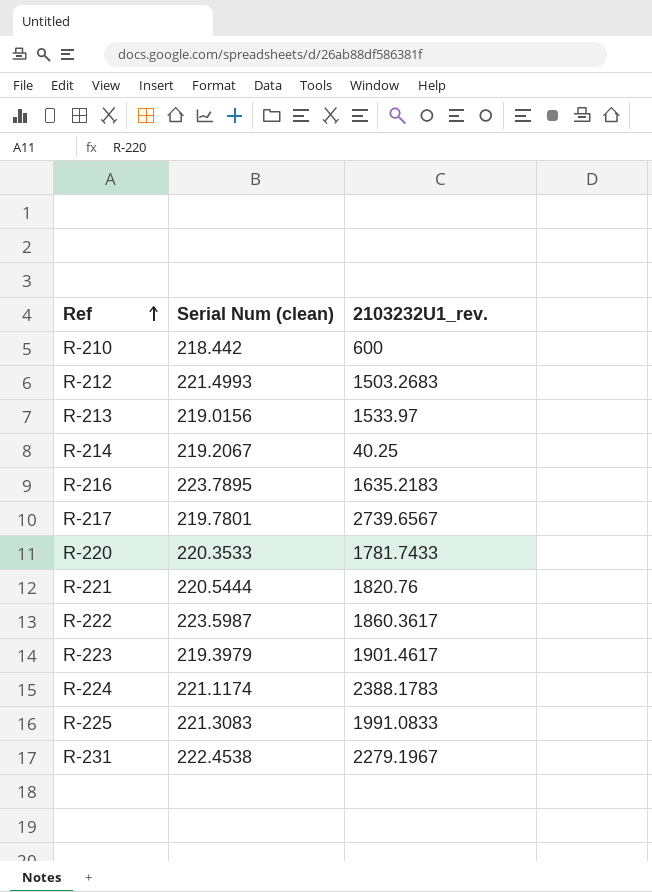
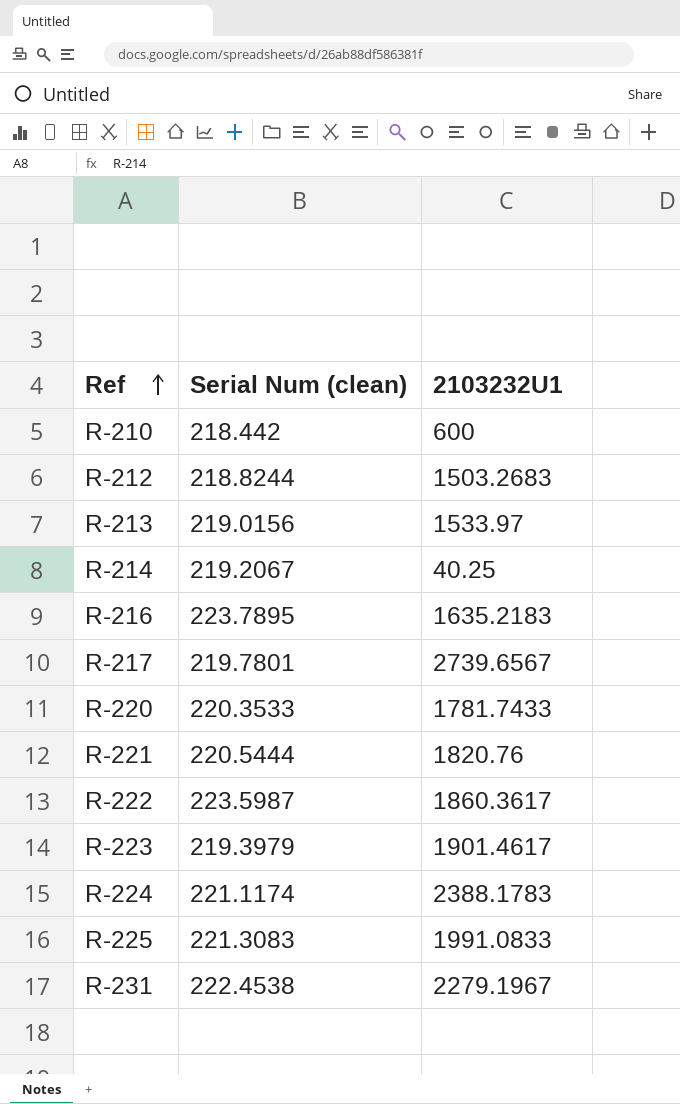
column name: 2103232U1_rev. -> 2103232U1
R-212 | Serial Num (clean): 221.4993 -> 218.8244

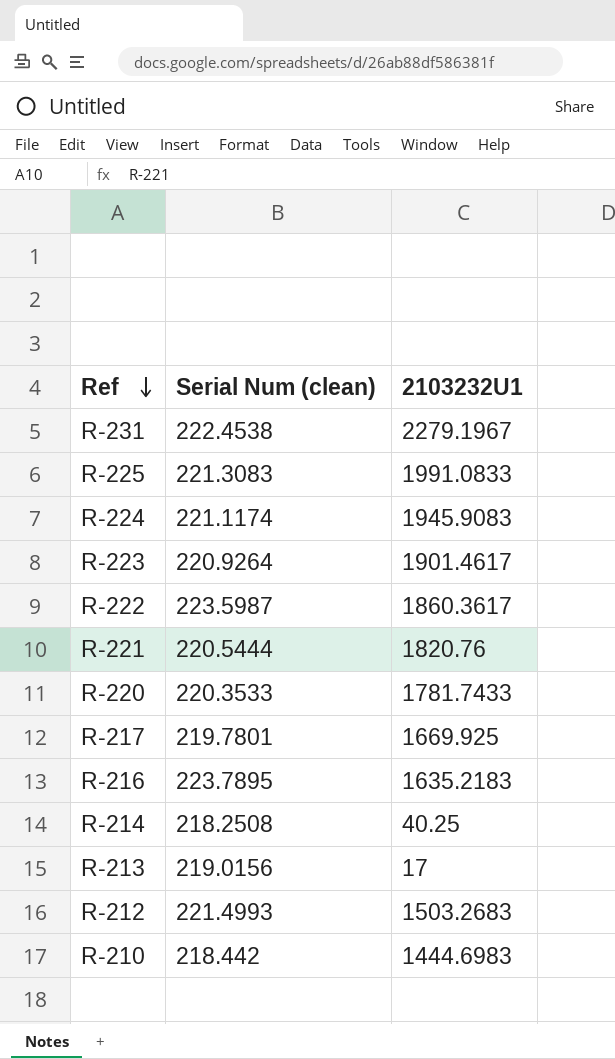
row order: Ref ascending -> Ref descending
R-224 | 2103232U1: 2388.1783 -> 1945.9083
R-223 | Serial Num (clean): 219.3979 -> 220.9264
R-217 | 2103232U1: 2739.6567 -> 1669.925
R-214 | Serial Num (clean): 219.2067 -> 218.2508
R-213 | 2103232U1: 1533.97 -> 17
R-212 | Serial Num (clean): 218.8244 -> 221.4993
R-210 | 2103232U1: 600 -> 1444.6983

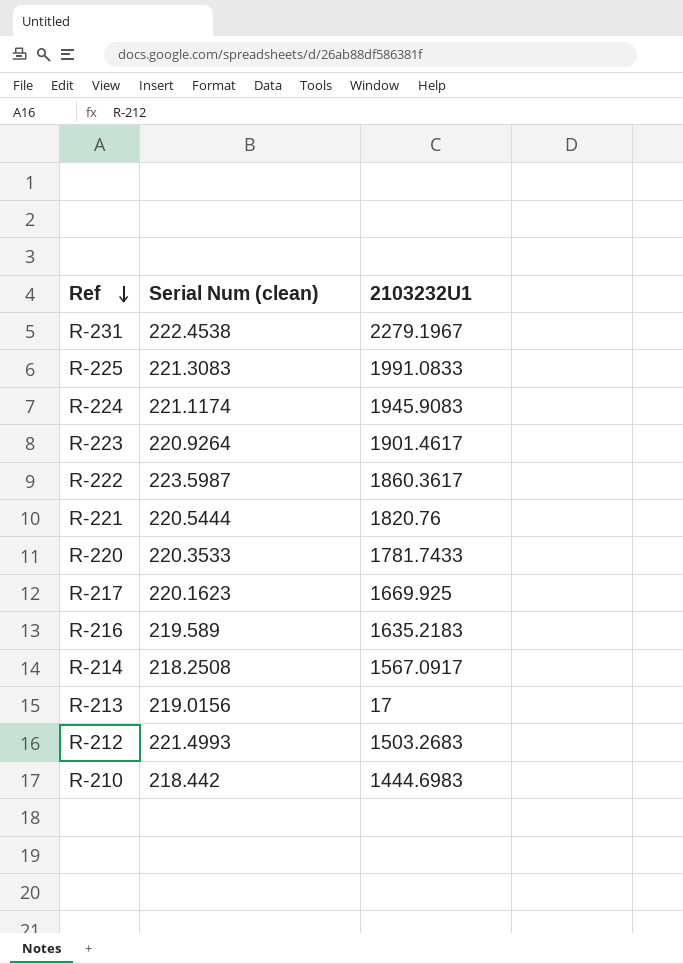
R-217 | Serial Num (clean): 219.7801 -> 220.1623
R-216 | Serial Num (clean): 223.7895 -> 219.589
R-214 | 2103232U1: 40.25 -> 1567.0917

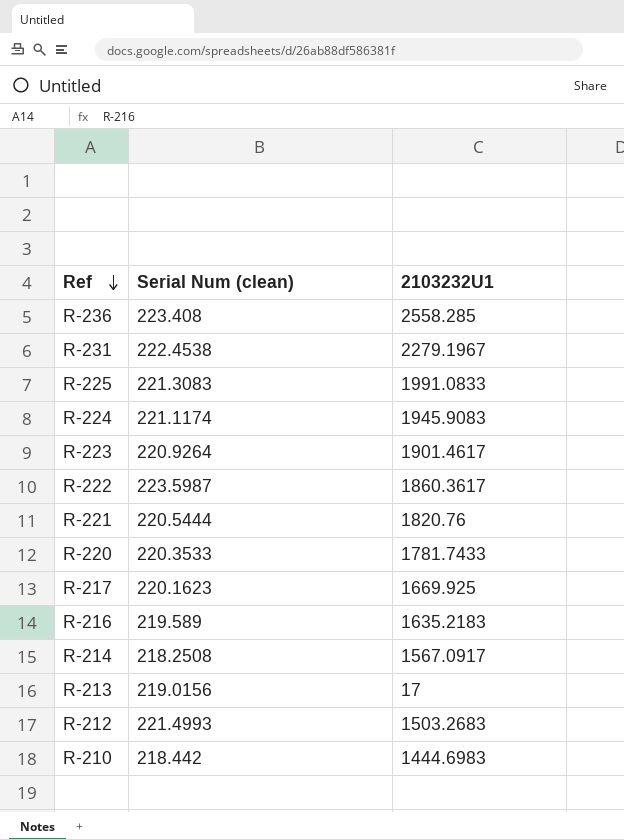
row R-236: none -> 223.408 | 2558.285

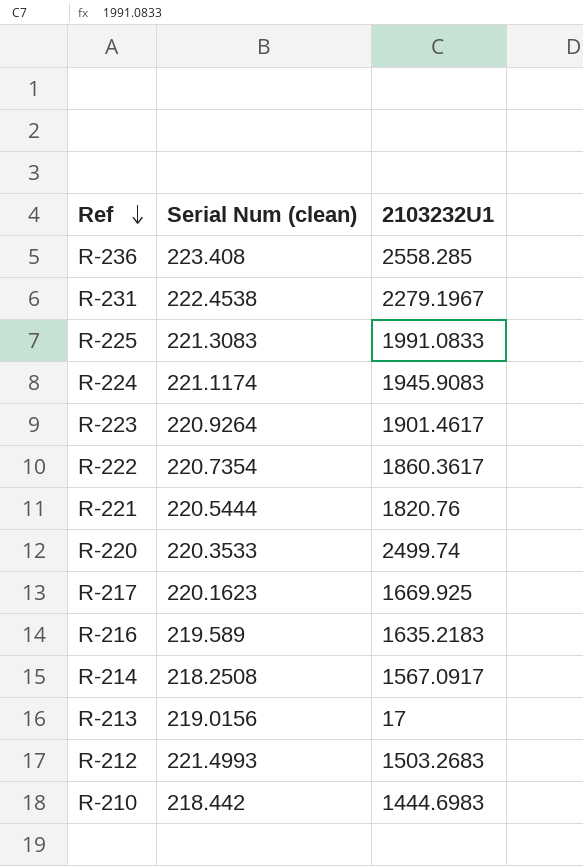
R-222 | Serial Num (clean): 223.5987 -> 220.7354
R-220 | 2103232U1: 1781.7433 -> 2499.74

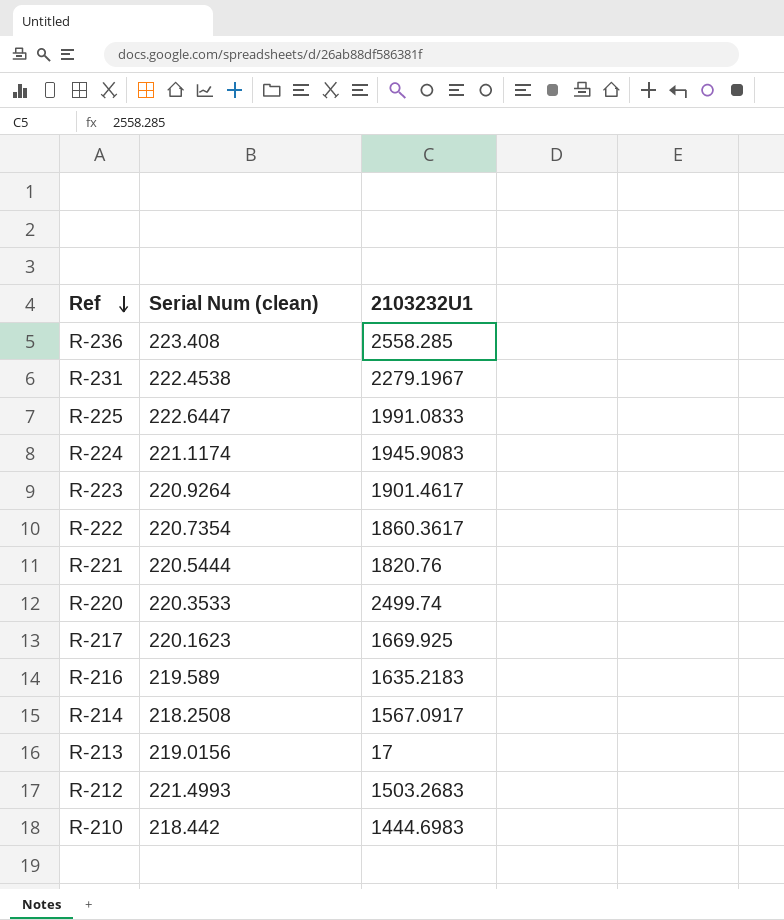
R-225 | Serial Num (clean): 221.3083 -> 222.6447

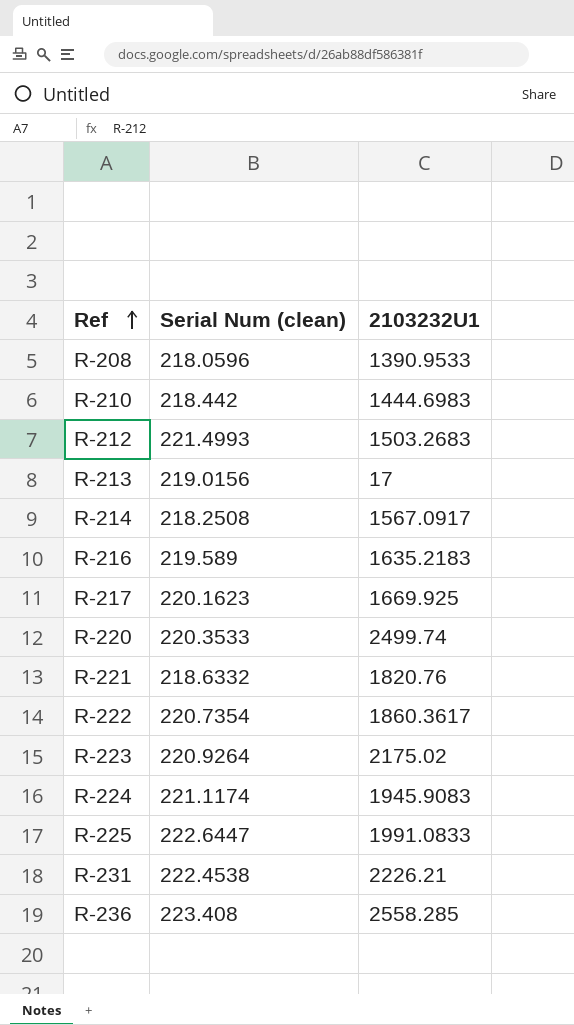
row order: Ref descending -> Ref ascending
row R-208: none -> 218.0596 | 1390.9533
R-221 | Serial Num (clean): 220.5444 -> 218.6332
R-223 | 2103232U1: 1901.4617 -> 2175.02
R-231 | 2103232U1: 2279.1967 -> 2226.21

